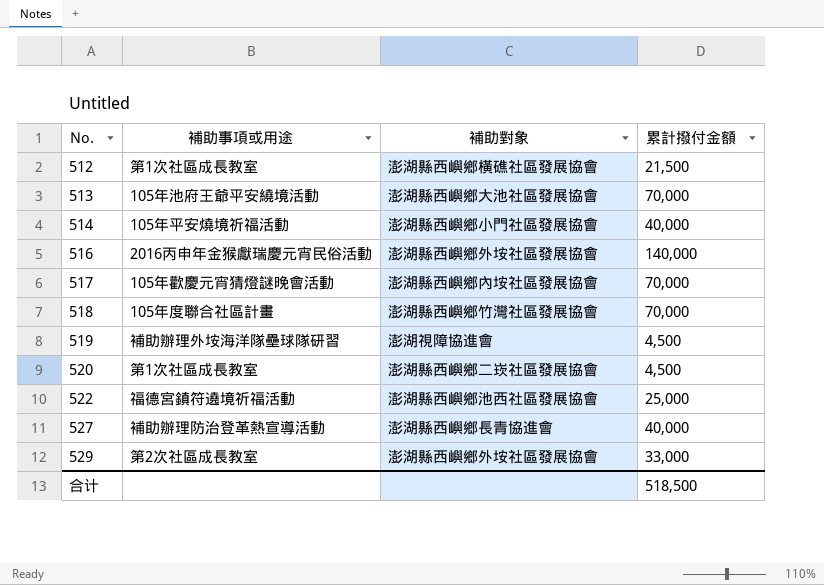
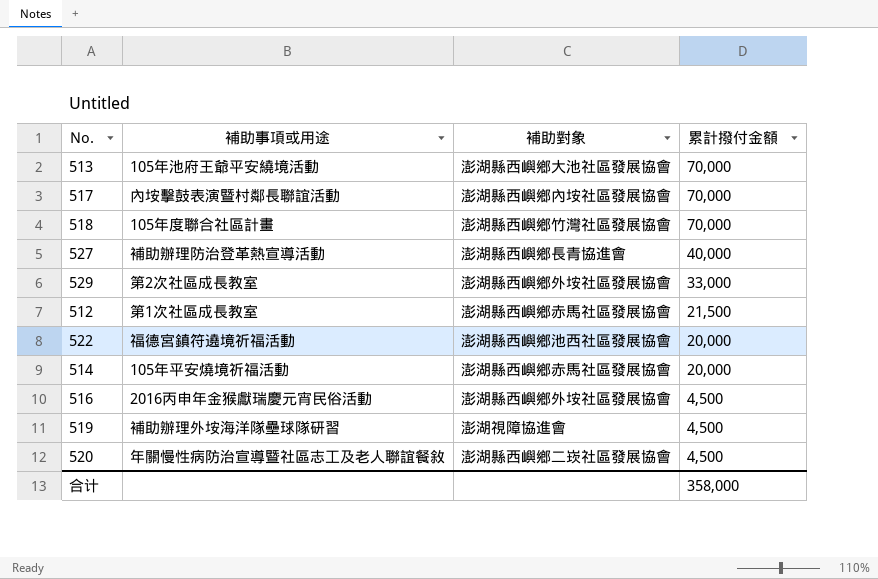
row order: No. ascending -> 累計撥付金額 descending
517 | 補助事項或用途: 105年歡慶元宵猜燈謎晚會活動 -> 內垵擊鼓表演暨村鄰長聯誼活動
512 | 補助對象: 澎湖縣西嶼鄉橫礁社區發展協會 -> 澎湖縣西嶼鄉赤馬社區發展協會
522 | 累計撥付金額: 25,000 -> 20,000
514 | 補助對象: 澎湖縣西嶼鄉小門社區發展協會 -> 澎湖縣西嶼鄉赤馬社區發展協會
514 | 累計撥付金額: 40,000 -> 20,000
516 | 累計撥付金額: 140,000 -> 4,500
520 | 補助事項或用途: 第1次社區成長教室 -> 年關慢性病防治宣導暨社區志工及老人聯誼餐敘
合计 | 累計撥付金額: 518,500 -> 358,000

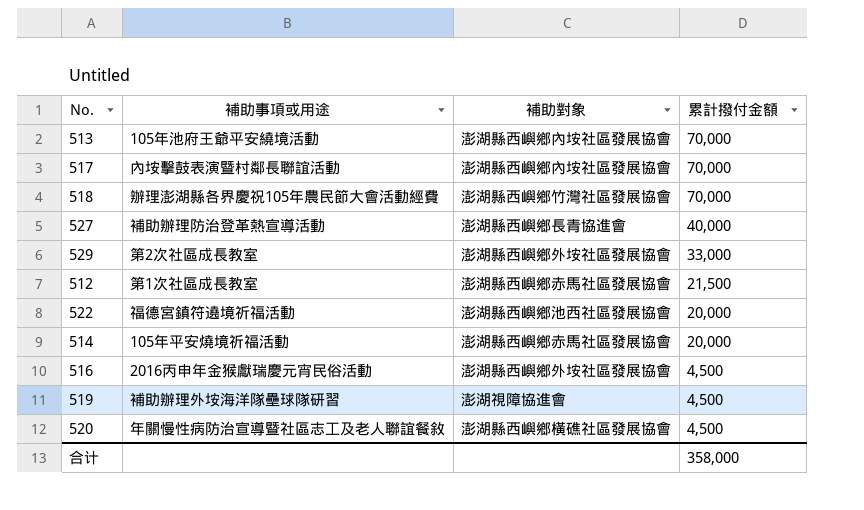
513 | 補助對象: 澎湖縣西嶼鄉大池社區發展協會 -> 澎湖縣西嶼鄉內垵社區發展協會
518 | 補助事項或用途: 105年度聯合社區計畫 -> 辦理澎湖縣各界慶祝105年農民節大會活動經費
520 | 補助對象: 澎湖縣西嶼鄉二崁社區發展協會 -> 澎湖縣西嶼鄉橫礁社區發展協會

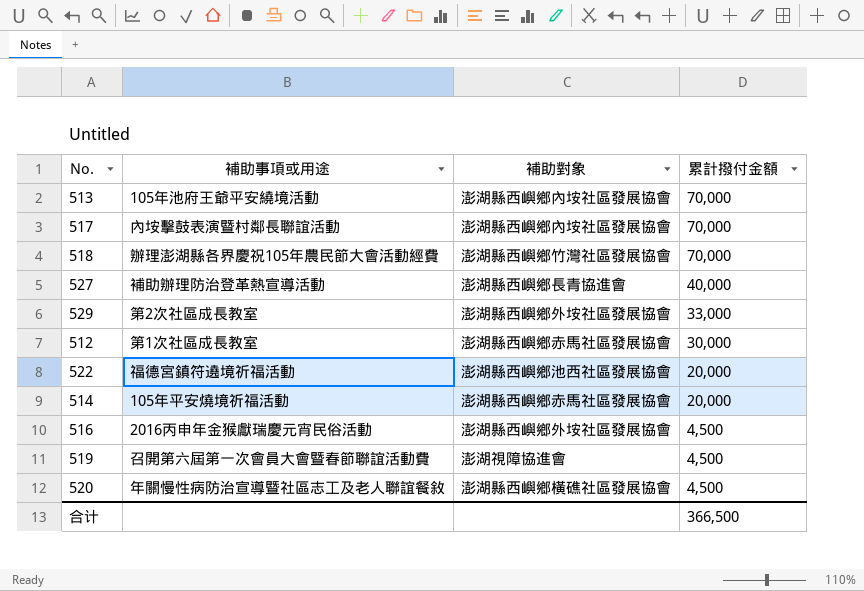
512 | 累計撥付金額: 21,500 -> 30,000
519 | 補助事項或用途: 補助辦理外垵海洋隊壘球隊研習 -> 召開第六屆第一次會員大會暨春節聯誼活動費
合计 | 累計撥付金額: 358,000 -> 366,500

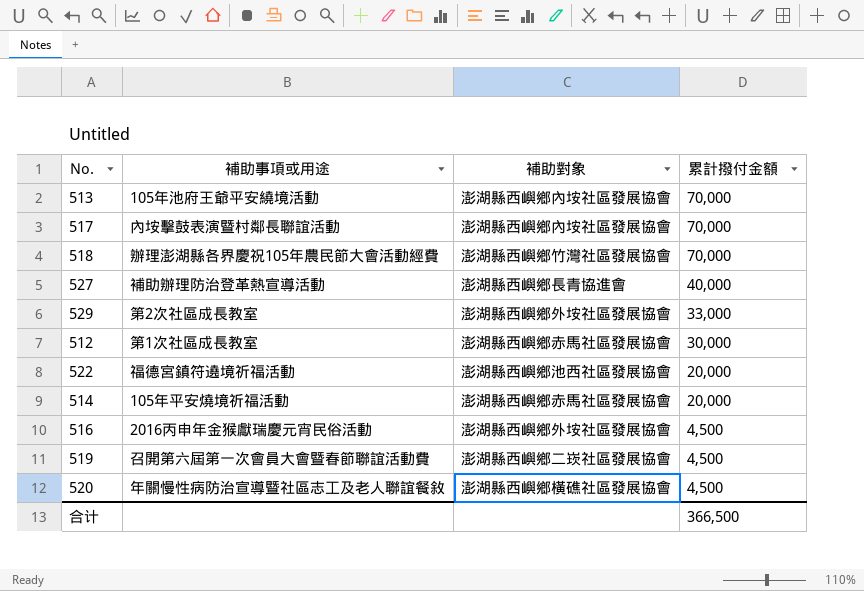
519 | 補助對象: 澎湖視障協進會 -> 澎湖縣西嶼鄉二崁社區發展協會

